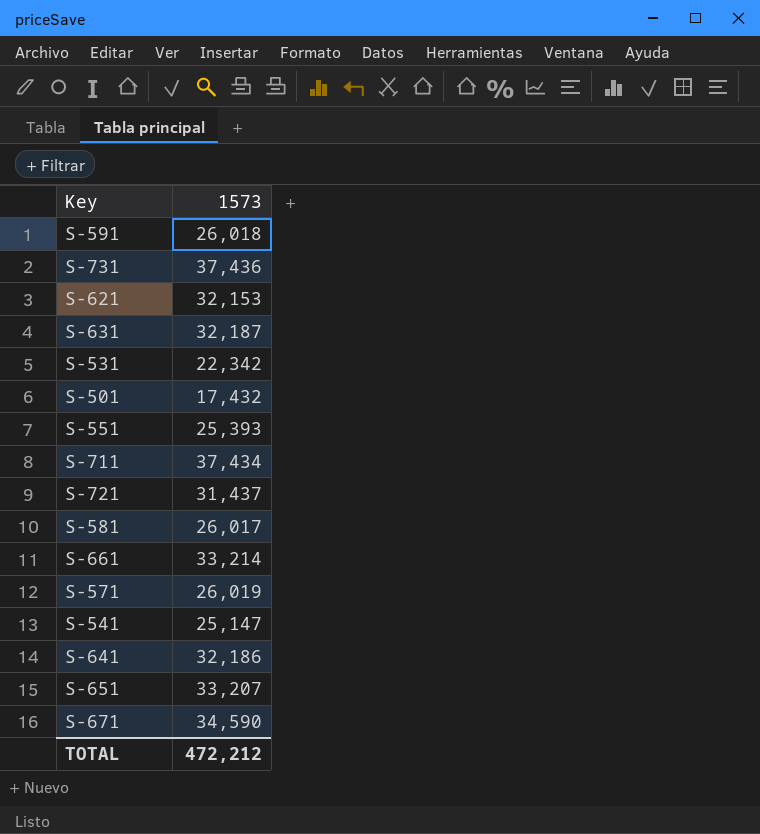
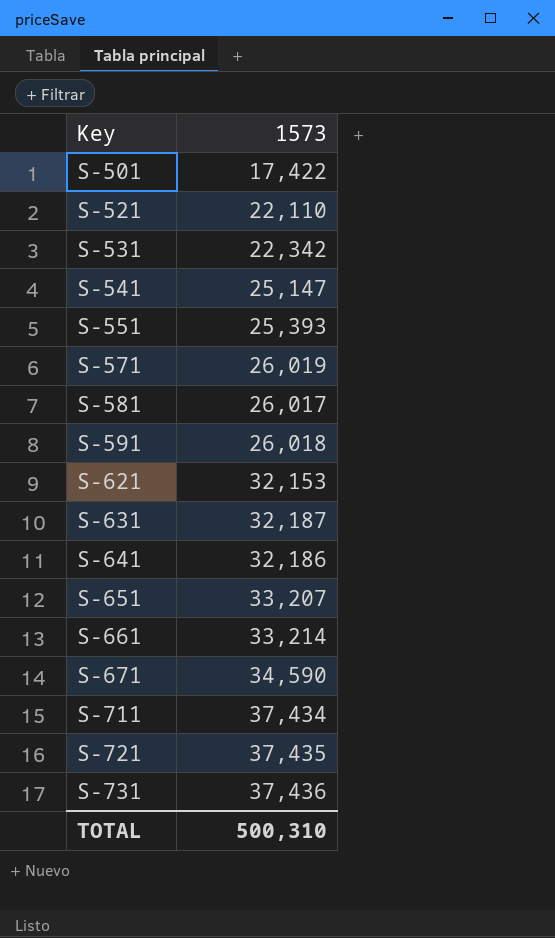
row order: none -> Key ascending
S-501 | 1573: 17,432 -> 17,422
row S-521: none -> 22,110
S-721 | 1573: 31,437 -> 37,435
TOTAL | 1573: 472,212 -> 500,310

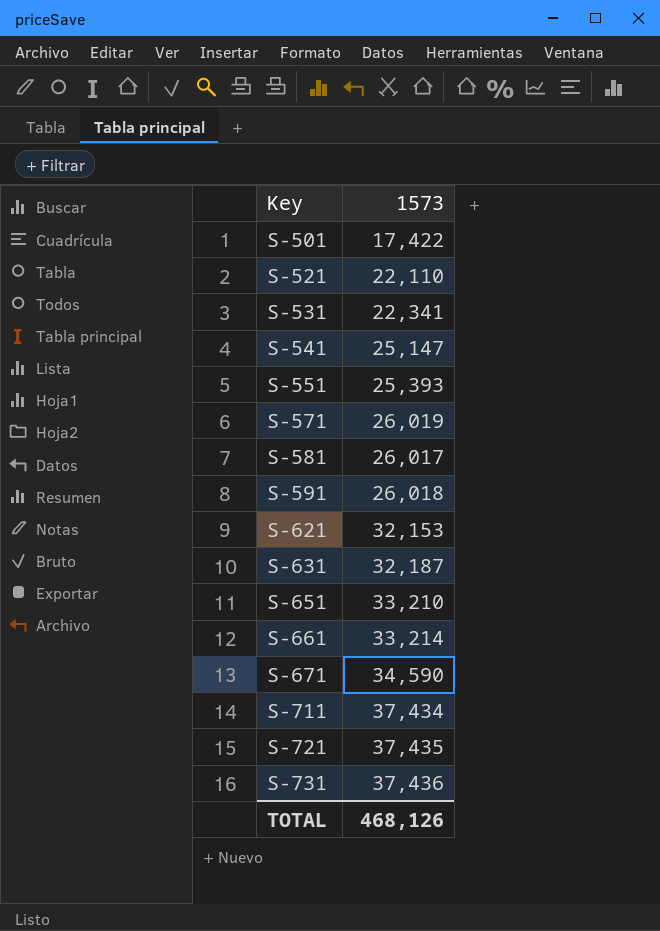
row S-641: 32,186 -> none
S-531 | 1573: 22,342 -> 22,341
S-651 | 1573: 33,207 -> 33,210
TOTAL | 1573: 500,310 -> 468,126

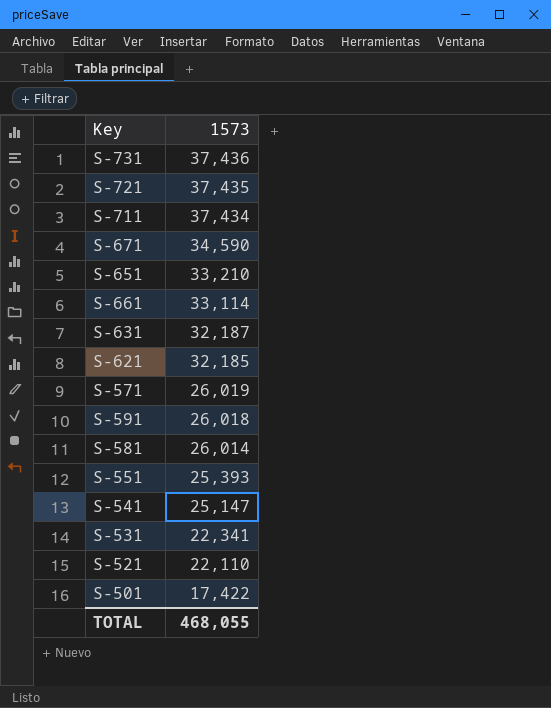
row order: Key ascending -> 1573 descending
S-661 | 1573: 33,214 -> 33,114
S-621 | 1573: 32,153 -> 32,185
S-581 | 1573: 26,017 -> 26,014
TOTAL | 1573: 468,126 -> 468,055

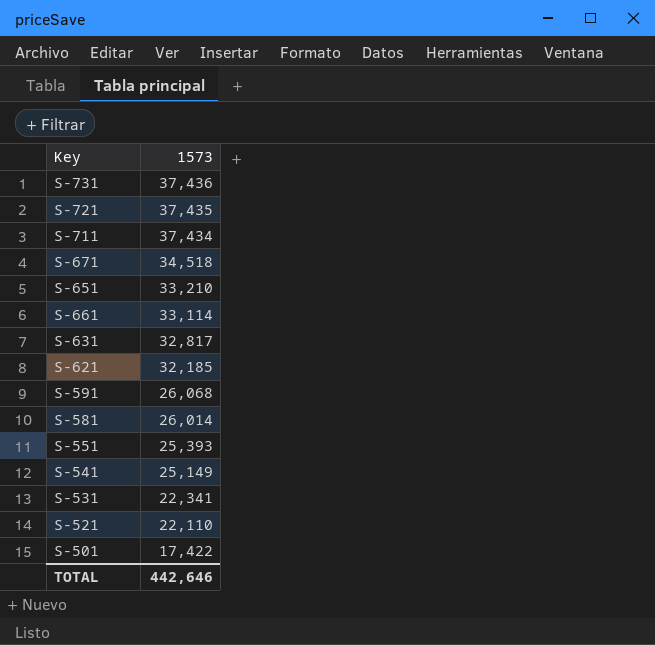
row S-571: 26,019 -> none
S-671 | 1573: 34,590 -> 34,518
S-631 | 1573: 32,187 -> 32,817
S-591 | 1573: 26,018 -> 26,068
S-541 | 1573: 25,147 -> 25,149
TOTAL | 1573: 468,055 -> 442,646

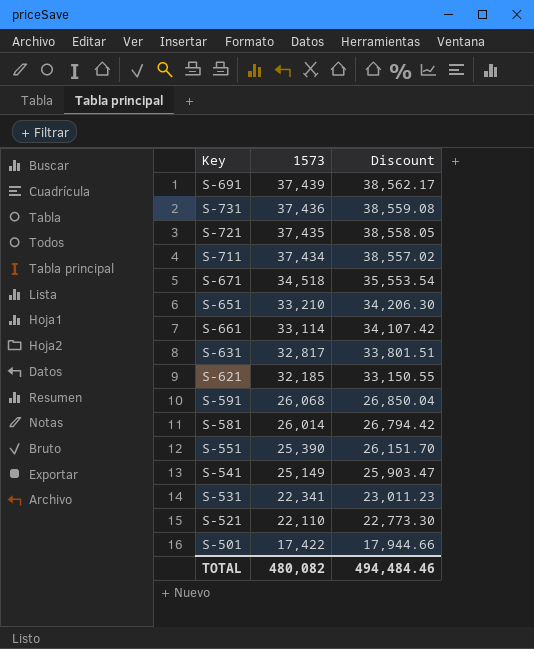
column Discount | formula: none -> [1573] * 1.03
row S-691: none -> 37,439 | 38,562.17
S-551 | 1573: 25,393 -> 25,390
TOTAL | 1573: 442,646 -> 480,082

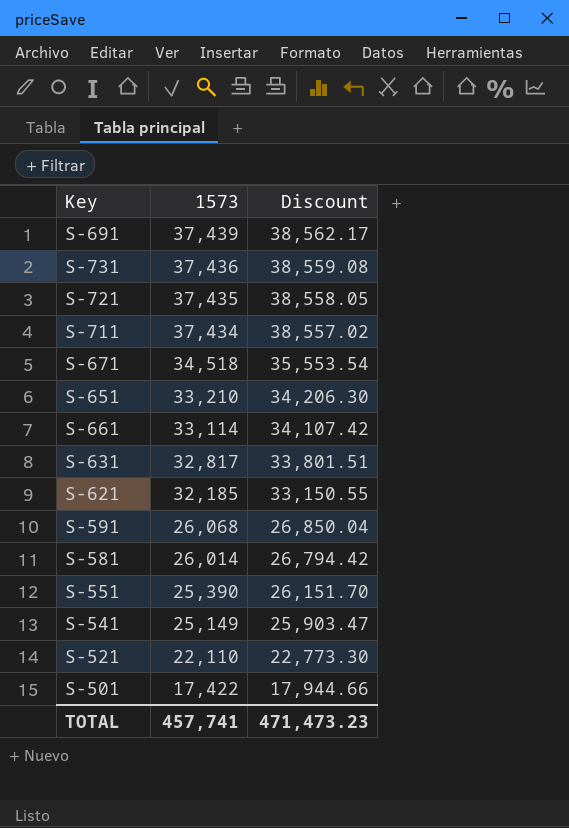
row S-531: 22,341 | 23,011.23 -> none
TOTAL | 1573: 480,082 -> 457,741
TOTAL | Discount: 494,484.46 -> 471,473.23

